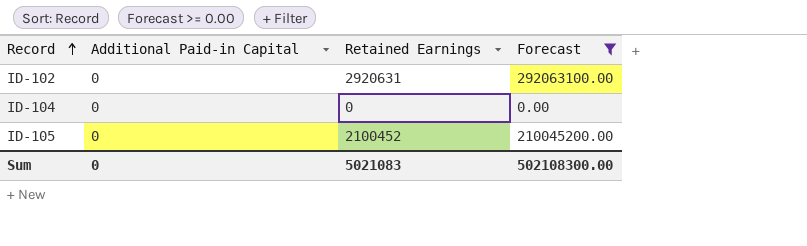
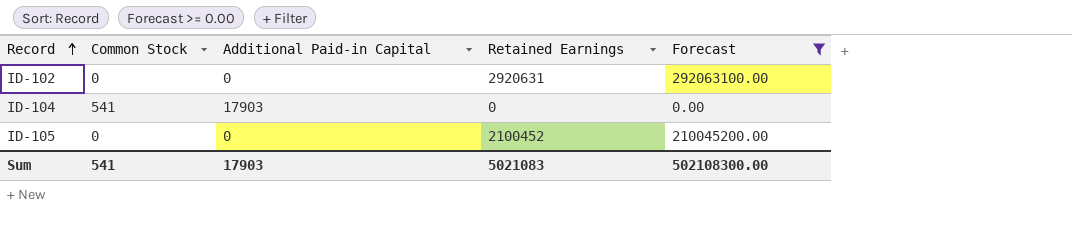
column Common Stock | position: none -> 2
ID-104 | Additional Paid-in Capital: 0 -> 17903
Sum | Additional Paid-in Capital: 0 -> 17903

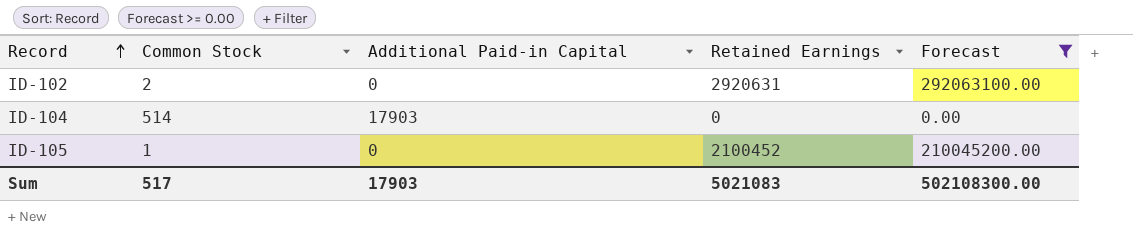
ID-102 | Common Stock: 0 -> 2
ID-104 | Common Stock: 541 -> 514
ID-105 | Common Stock: 0 -> 1
Sum | Common Stock: 541 -> 517

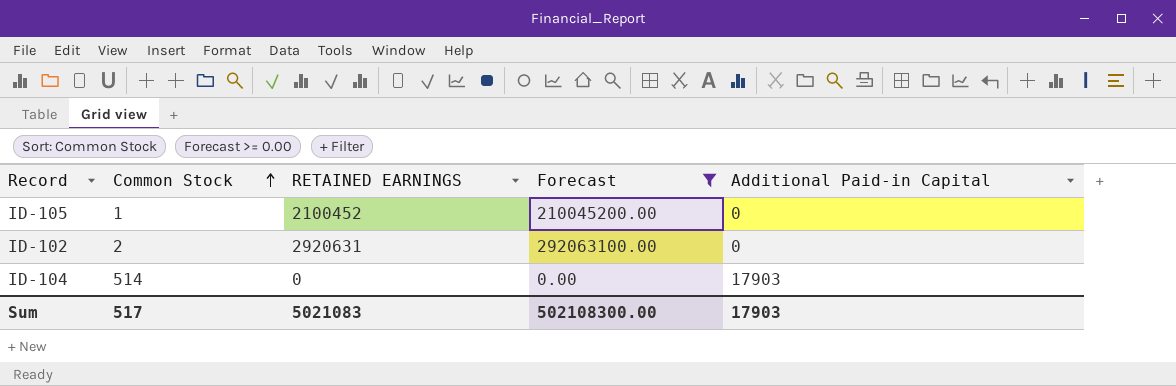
row order: Record ascending -> Common Stock ascending
column name: Retained Earnings -> RETAINED EARNINGS
column Additional Paid-in Capital | position: 3 -> 5

